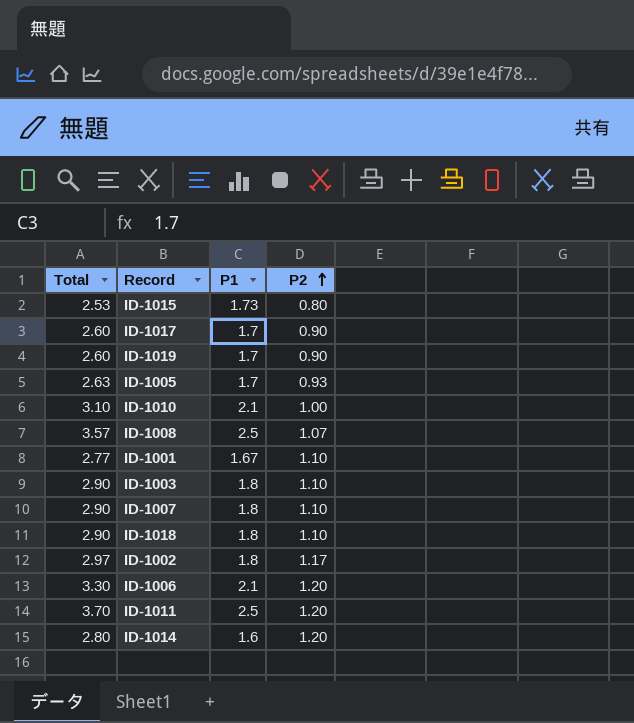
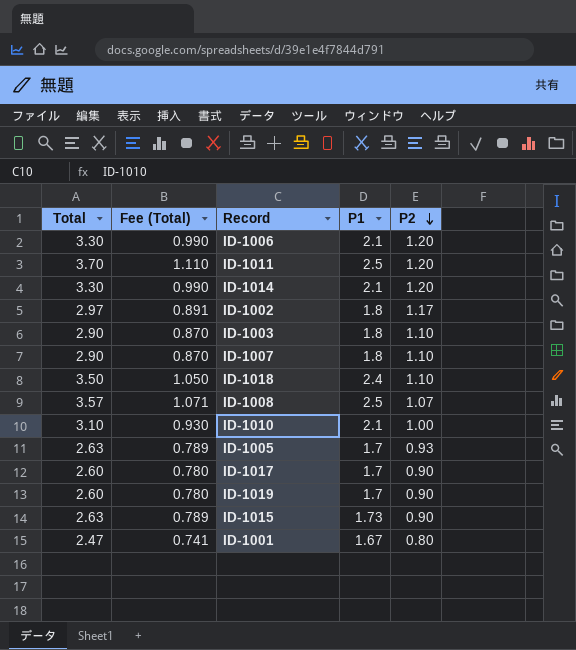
row order: P2 ascending -> P2 descending
column Fee (Total) | formula: none -> [Total] * 0.3
ID-1014 | Total: 2.80 -> 3.30
ID-1014 | P1: 1.6 -> 2.1
ID-1018 | Total: 2.90 -> 3.50
ID-1018 | P1: 1.8 -> 2.4
ID-1015 | Total: 2.53 -> 2.63
ID-1015 | P2: 0.80 -> 0.90
ID-1001 | Total: 2.77 -> 2.47
ID-1001 | P2: 1.10 -> 0.80

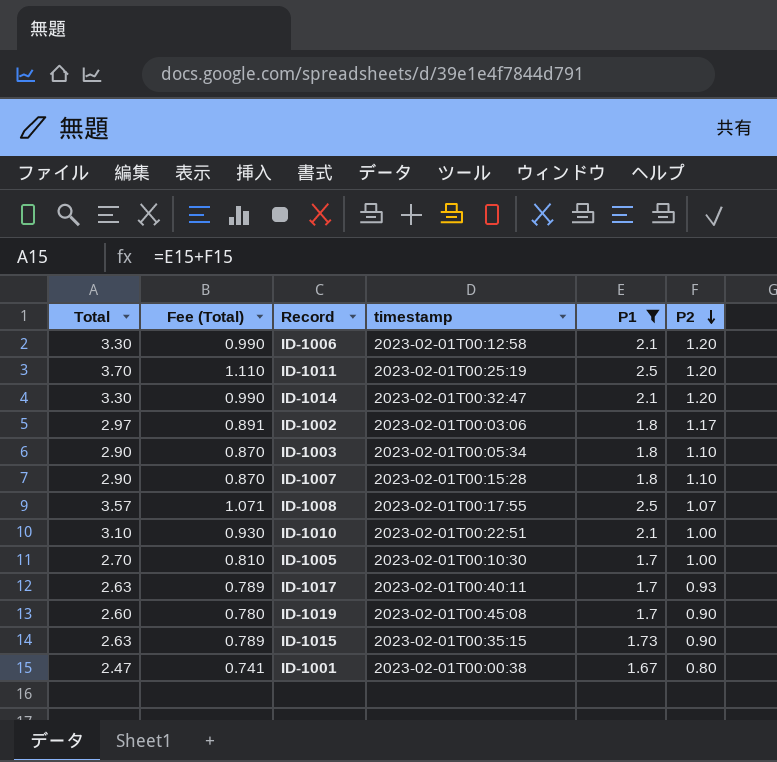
filter: none -> P1 != 2.4
column timestamp | position: none -> 4
ID-1005 | Total: 2.63 -> 2.70
ID-1005 | Fee (Total): 0.789 -> 0.810
ID-1005 | P2: 0.93 -> 1.00
ID-1017 | Total: 2.60 -> 2.63
ID-1017 | Fee (Total): 0.780 -> 0.789
ID-1017 | P2: 0.90 -> 0.93

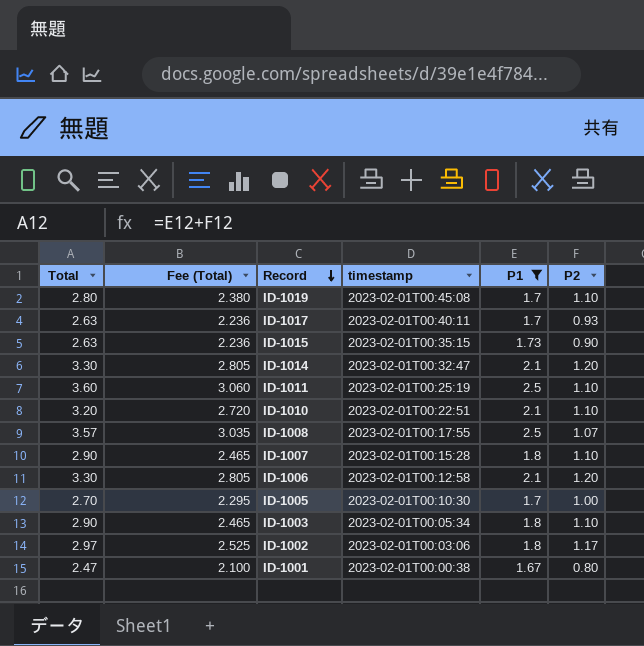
row order: P2 descending -> Record descending
column Fee (Total) | formula: [Total] * 0.3 -> [Total] * 0.85
ID-1019 | Total: 2.60 -> 2.80
ID-1019 | P2: 0.90 -> 1.10
ID-1011 | Total: 3.70 -> 3.60
ID-1011 | P2: 1.20 -> 1.10
ID-1010 | Total: 3.10 -> 3.20
ID-1010 | P2: 1.00 -> 1.10

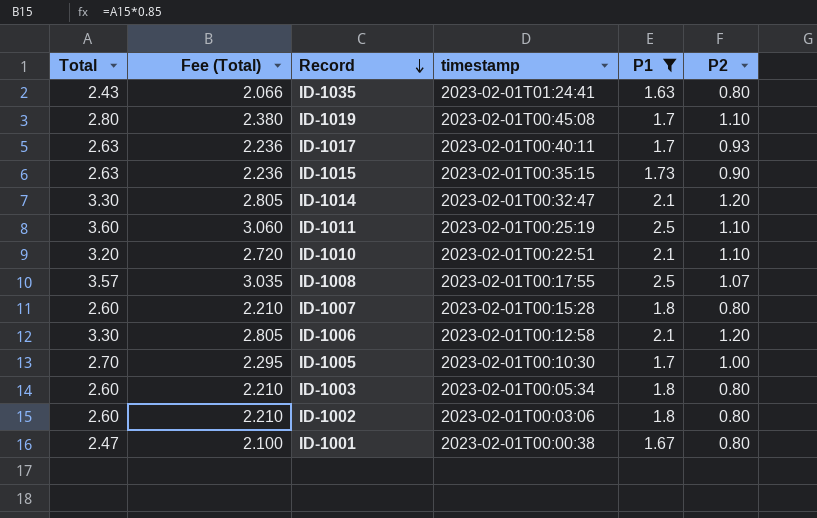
row ID-1035: none -> 2.43 | 2.066 | 2023-02-01T01:24:41 | 1.63 | 0.80
ID-1007 | Total: 2.90 -> 2.60
ID-1007 | Fee (Total): 2.465 -> 2.210
ID-1007 | P2: 1.10 -> 0.80
ID-1003 | Total: 2.90 -> 2.60
ID-1003 | Fee (Total): 2.465 -> 2.210
ID-1003 | P2: 1.10 -> 0.80
ID-1002 | Total: 2.97 -> 2.60
ID-1002 | Fee (Total): 2.525 -> 2.210
ID-1002 | P2: 1.17 -> 0.80

